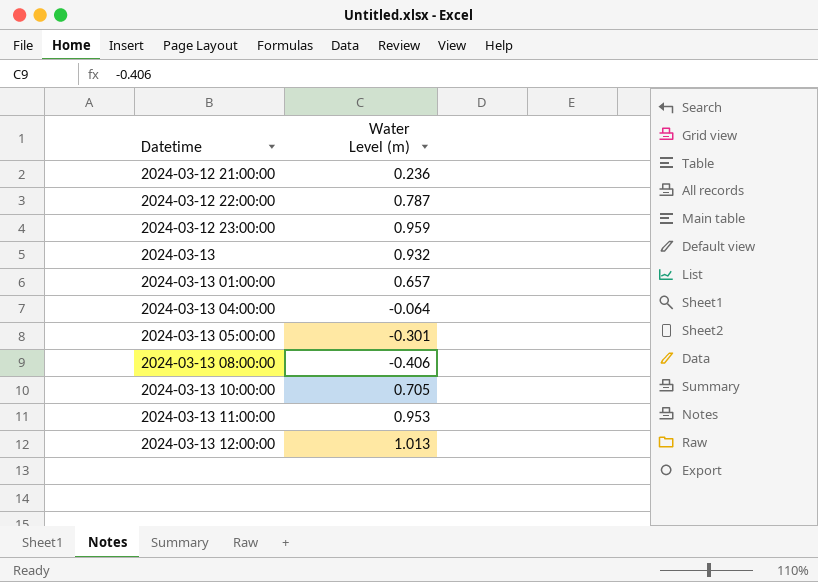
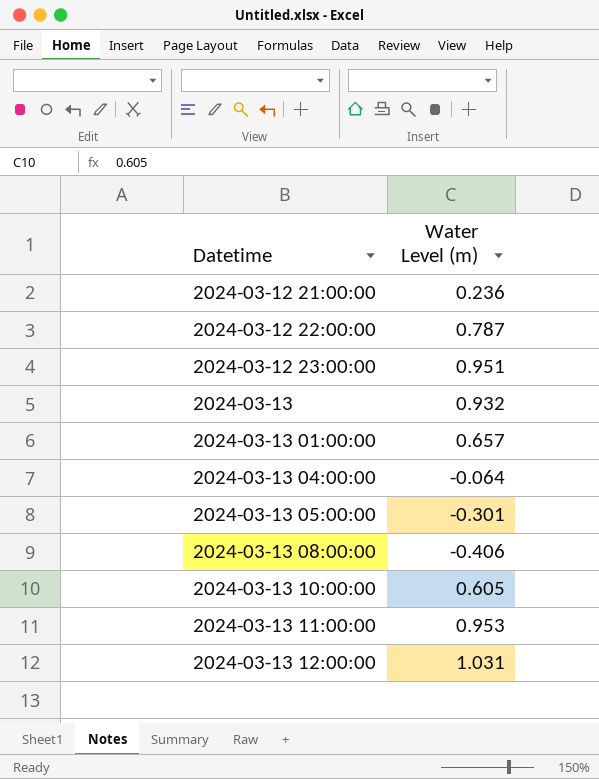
2024-03-12 23:00:00 | Water Level (m): 0.959 -> 0.951
2024-03-13 10:00:00 | Water Level (m): 0.705 -> 0.605
2024-03-13 12:00:00 | Water Level (m): 1.013 -> 1.031

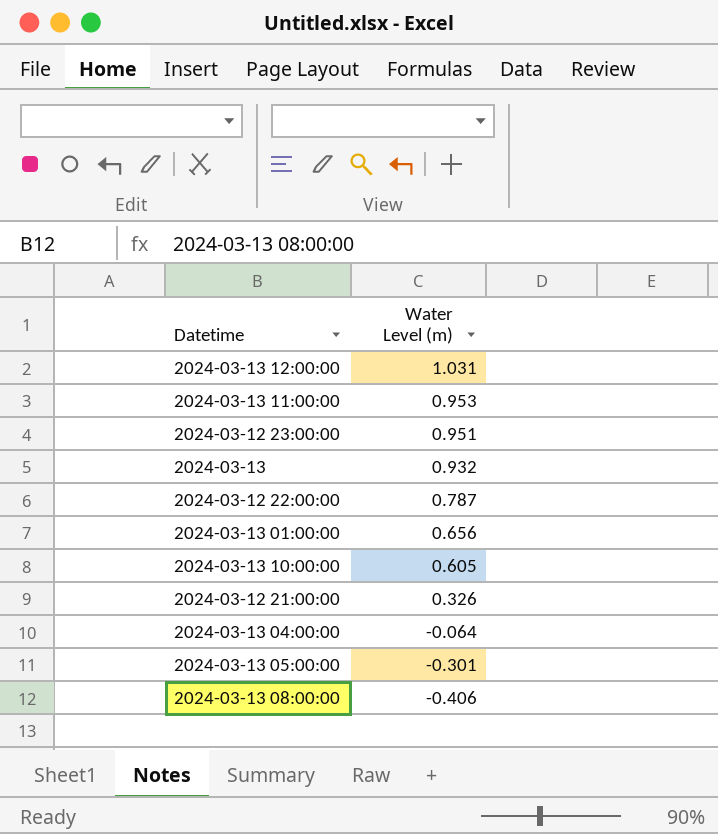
row order: Datetime ascending -> Water Level (m) descending
2024-03-13 01:00:00 | Water Level (m): 0.657 -> 0.656
2024-03-12 21:00:00 | Water Level (m): 0.236 -> 0.326

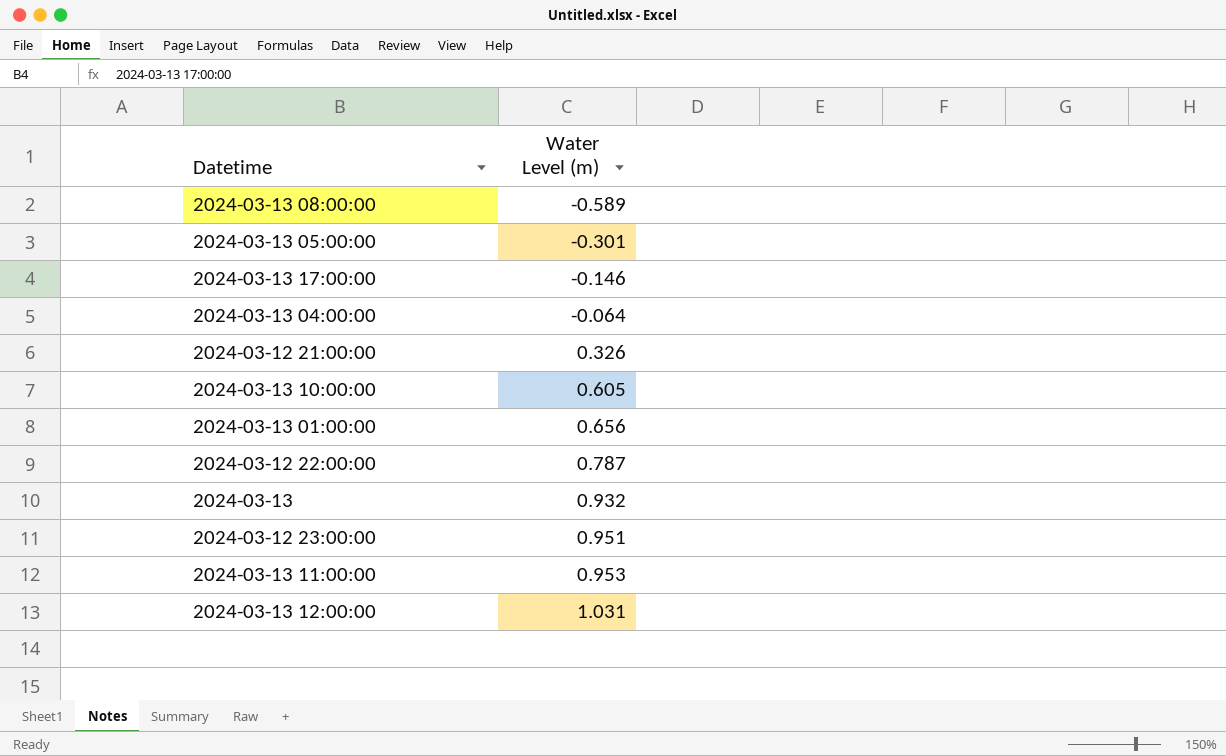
row order: Water Level (m) descending -> Water Level (m) ascending
2024-03-13 08:00:00 | Water Level (m): -0.406 -> -0.589
row 2024-03-13 17:00:00: none -> -0.146

